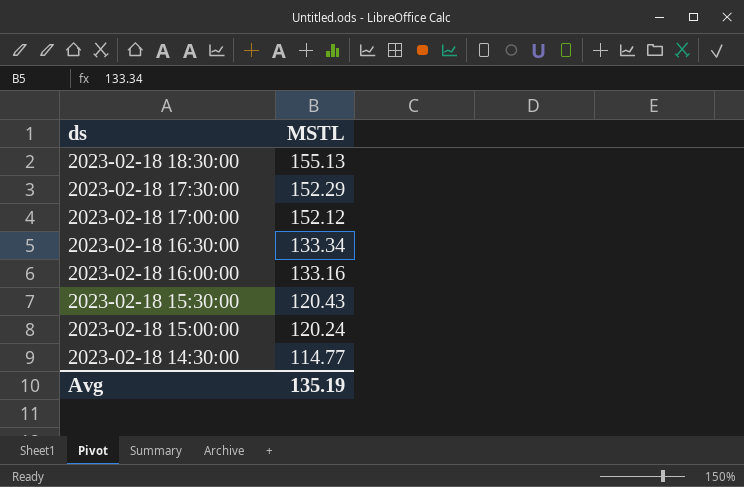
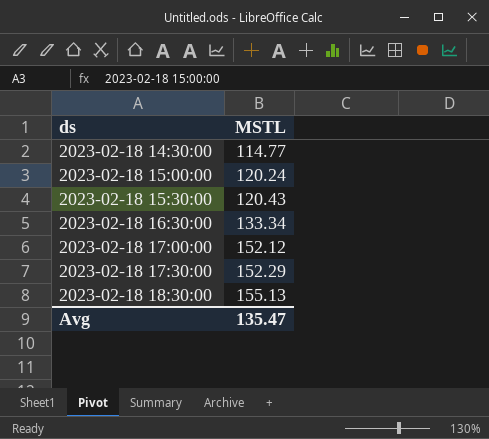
row order: ds descending -> ds ascending
row 2023-02-18 16:00:00: 133.16 -> none
Avg | MSTL: 135.19 -> 135.47

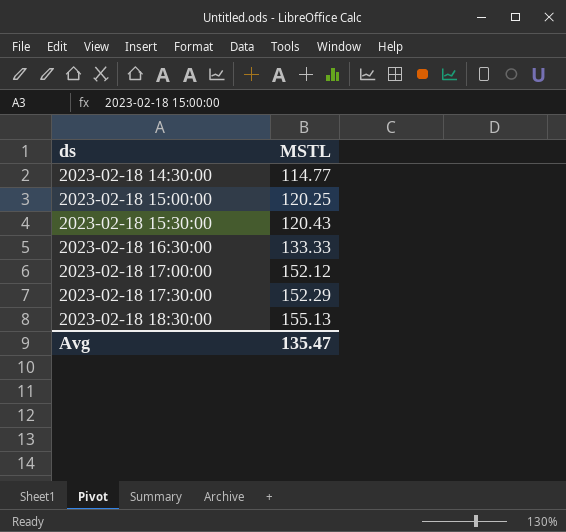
2023-02-18 15:00:00 | MSTL: 120.24 -> 120.25
2023-02-18 16:30:00 | MSTL: 133.34 -> 133.33

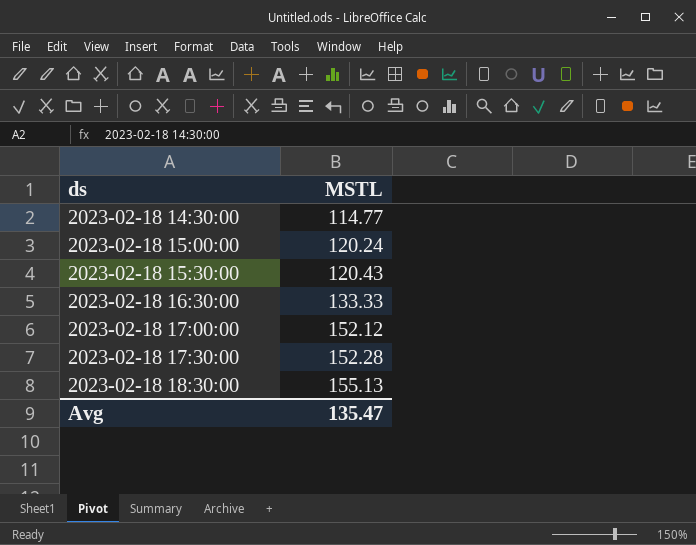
2023-02-18 15:00:00 | MSTL: 120.25 -> 120.24
2023-02-18 17:30:00 | MSTL: 152.29 -> 152.28

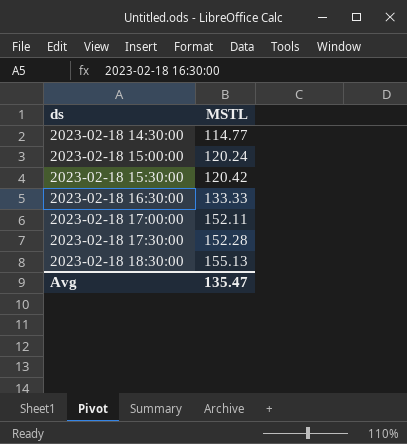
2023-02-18 15:30:00 | MSTL: 120.43 -> 120.42
2023-02-18 17:00:00 | MSTL: 152.12 -> 152.11

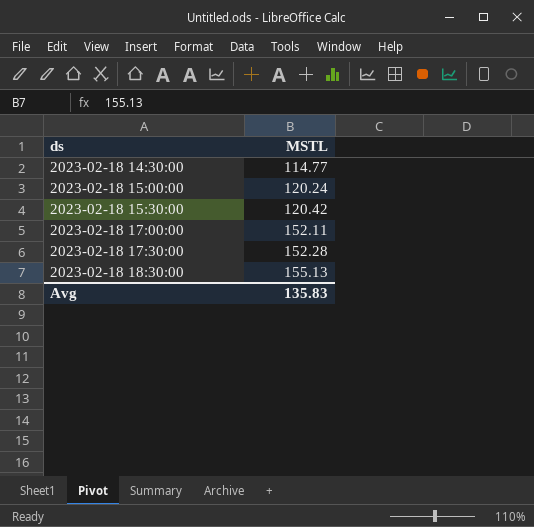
row 2023-02-18 16:30:00: 133.33 -> none
Avg | MSTL: 135.47 -> 135.83

